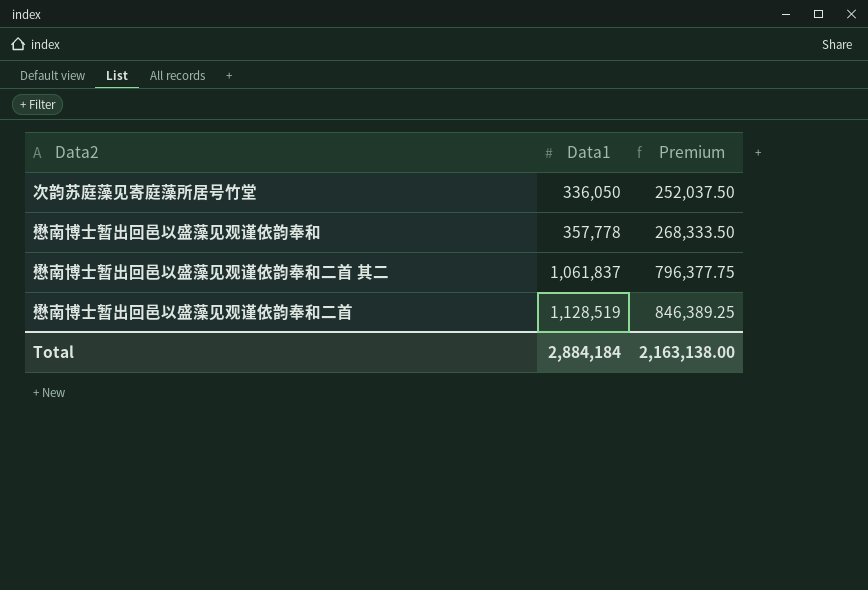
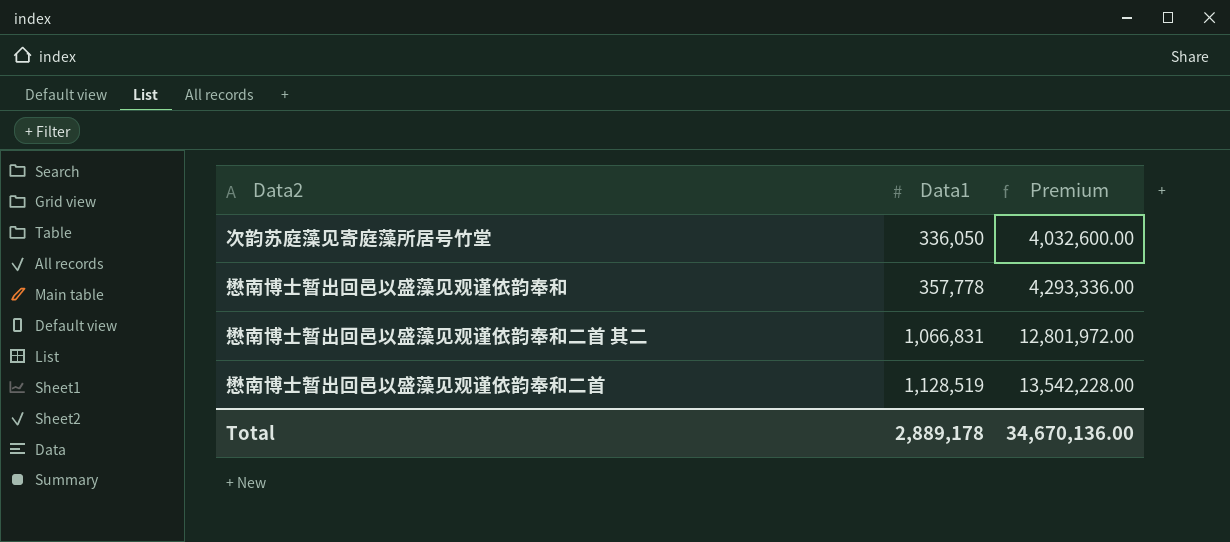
column Premium | formula: [Data1] * 0.75 -> [Data1] * 12
懋南博士暂出回邑以盛藻见观谨依韵奉和二首 其二 | Data1: 1,061,837 -> 1,066,831
Total | Data1: 2,884,184 -> 2,889,178
Total | Premium: 2,163,138.00 -> 34,670,136.00

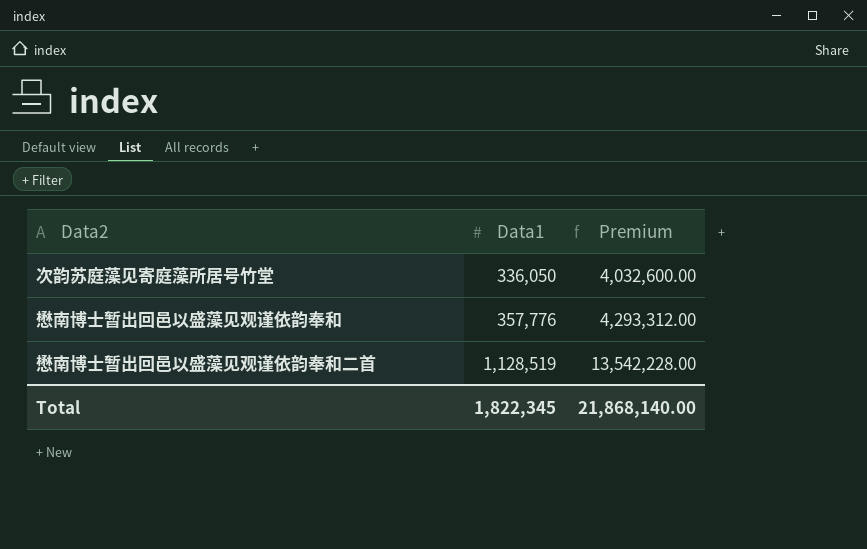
row 懋南博士暂出回邑以盛藻见观谨依韵奉和二首 其二: 1,066,831 | 12,801,972.00 -> none
懋南博士暂出回邑以盛藻见观谨依韵奉和 | Data1: 357,778 -> 357,776
懋南博士暂出回邑以盛藻见观谨依韵奉和 | Premium: 4,293,336.00 -> 4,293,312.00
Total | Data1: 2,889,178 -> 1,822,345
Total | Premium: 34,670,136.00 -> 21,868,140.00

